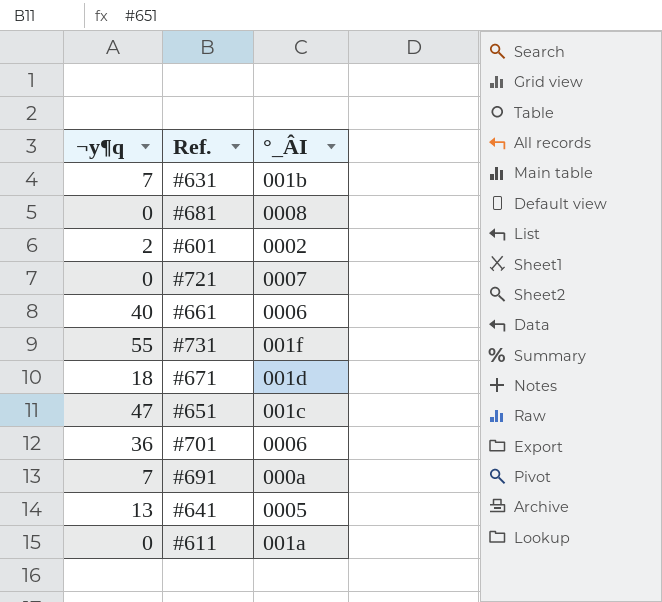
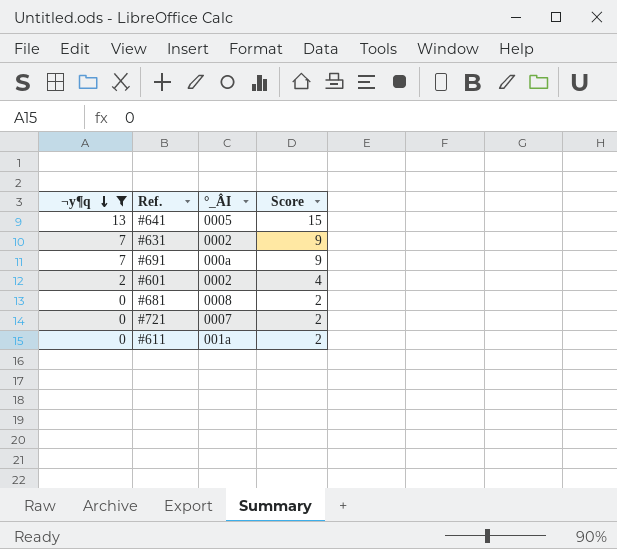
filter: none -> ¬y¶q <= 13
row order: none -> ¬y¶q descending
column Score | formula: none -> [¬y¶q] + 2
#631 | °_ÂI: 001b -> 0002

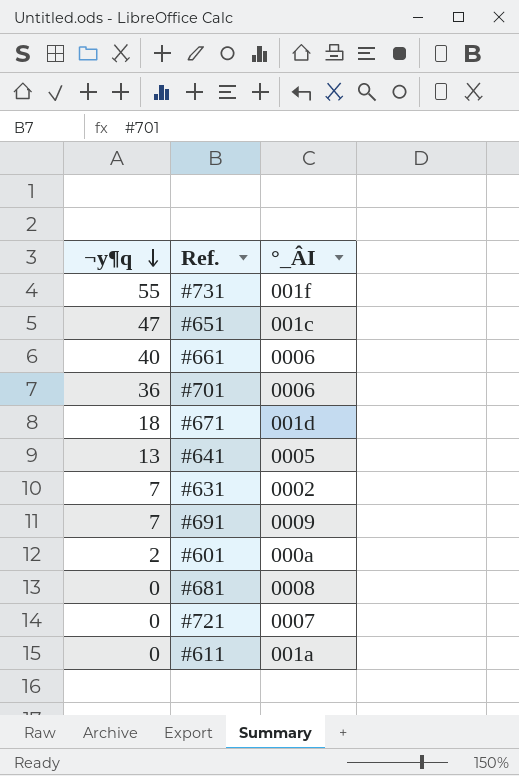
filter: ¬y¶q <= 13 -> none
column Score | formula: [¬y¶q] + 2 -> none
#691 | °_ÂI: 000a -> 0009
#601 | °_ÂI: 0002 -> 000a

